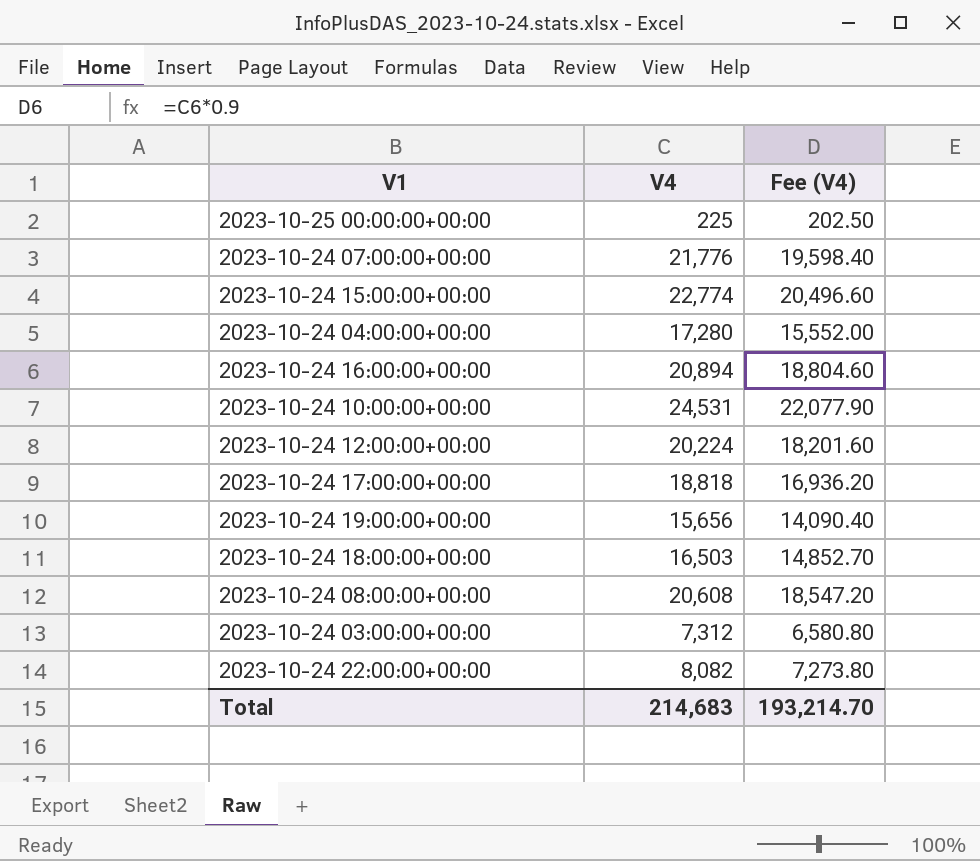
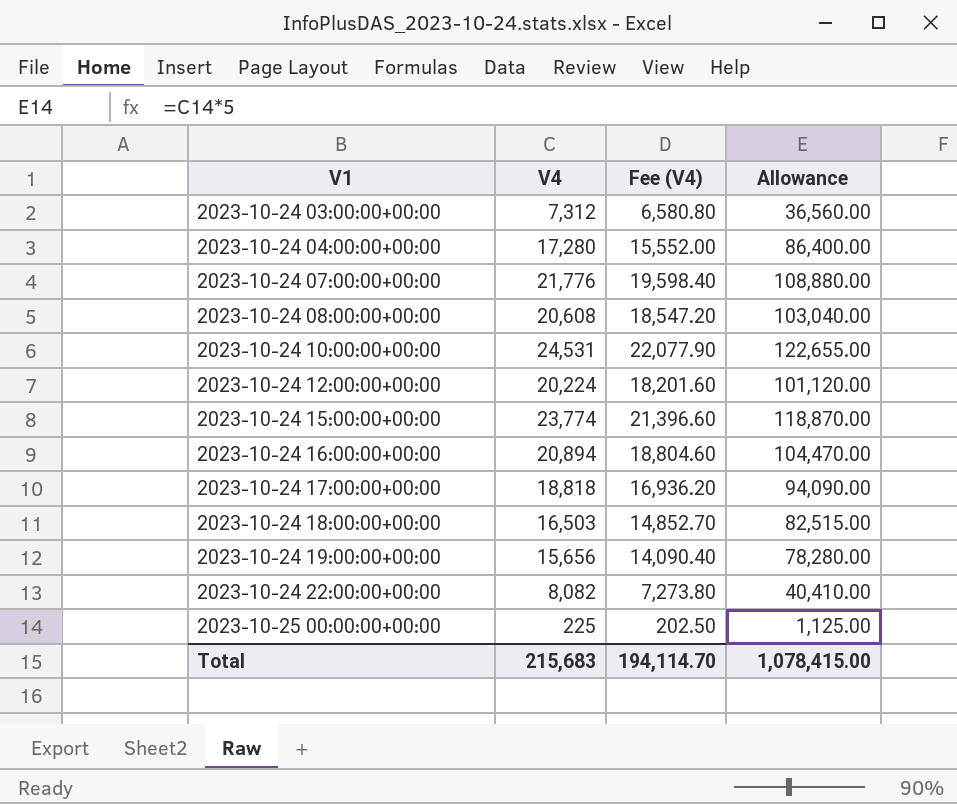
row order: none -> V1 ascending
column Allowance | formula: none -> [V4] * 5
2023-10-24 15:00:00+00:00 | V4: 22,774 -> 23,774
2023-10-24 15:00:00+00:00 | Fee (V4): 20,496.60 -> 21,396.60
Total | V4: 214,683 -> 215,683
Total | Fee (V4): 193,214.70 -> 194,114.70

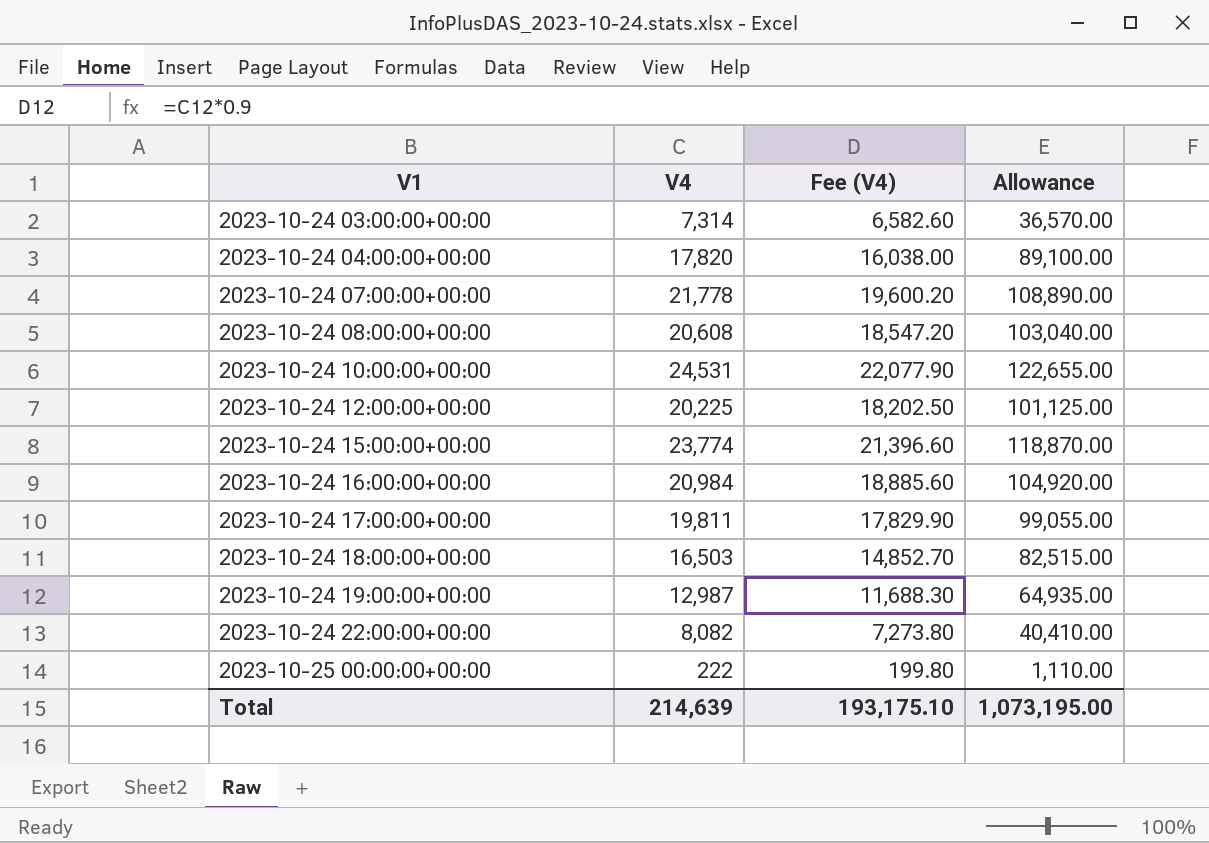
2023-10-24 03:00:00+00:00 | V4: 7,312 -> 7,314
2023-10-24 03:00:00+00:00 | Fee (V4): 6,580.80 -> 6,582.60
2023-10-24 03:00:00+00:00 | Allowance: 36,560.00 -> 36,570.00
2023-10-24 04:00:00+00:00 | V4: 17,280 -> 17,820
2023-10-24 04:00:00+00:00 | Fee (V4): 15,552.00 -> 16,038.00
2023-10-24 04:00:00+00:00 | Allowance: 86,400.00 -> 89,100.00
2023-10-24 07:00:00+00:00 | V4: 21,776 -> 21,778
2023-10-24 07:00:00+00:00 | Fee (V4): 19,598.40 -> 19,600.20
2023-10-24 07:00:00+00:00 | Allowance: 108,880.00 -> 108,890.00
2023-10-24 12:00:00+00:00 | V4: 20,224 -> 20,225
2023-10-24 12:00:00+00:00 | Fee (V4): 18,201.60 -> 18,202.50
2023-10-24 12:00:00+00:00 | Allowance: 101,120.00 -> 101,125.00
2023-10-24 16:00:00+00:00 | V4: 20,894 -> 20,984
2023-10-24 16:00:00+00:00 | Fee (V4): 18,804.60 -> 18,885.60
2023-10-24 16:00:00+00:00 | Allowance: 104,470.00 -> 104,920.00
2023-10-24 17:00:00+00:00 | V4: 18,818 -> 19,811
2023-10-24 17:00:00+00:00 | Fee (V4): 16,936.20 -> 17,829.90
2023-10-24 17:00:00+00:00 | Allowance: 94,090.00 -> 99,055.00
2023-10-24 19:00:00+00:00 | V4: 15,656 -> 12,987
2023-10-24 19:00:00+00:00 | Fee (V4): 14,090.40 -> 11,688.30
2023-10-24 19:00:00+00:00 | Allowance: 78,280.00 -> 64,935.00
2023-10-25 00:00:00+00:00 | V4: 225 -> 222
2023-10-25 00:00:00+00:00 | Fee (V4): 202.50 -> 199.80
2023-10-25 00:00:00+00:00 | Allowance: 1,125.00 -> 1,110.00
Total | V4: 215,683 -> 214,639
Total | Fee (V4): 194,114.70 -> 193,175.10
Total | Allowance: 1,078,415.00 -> 1,073,195.00

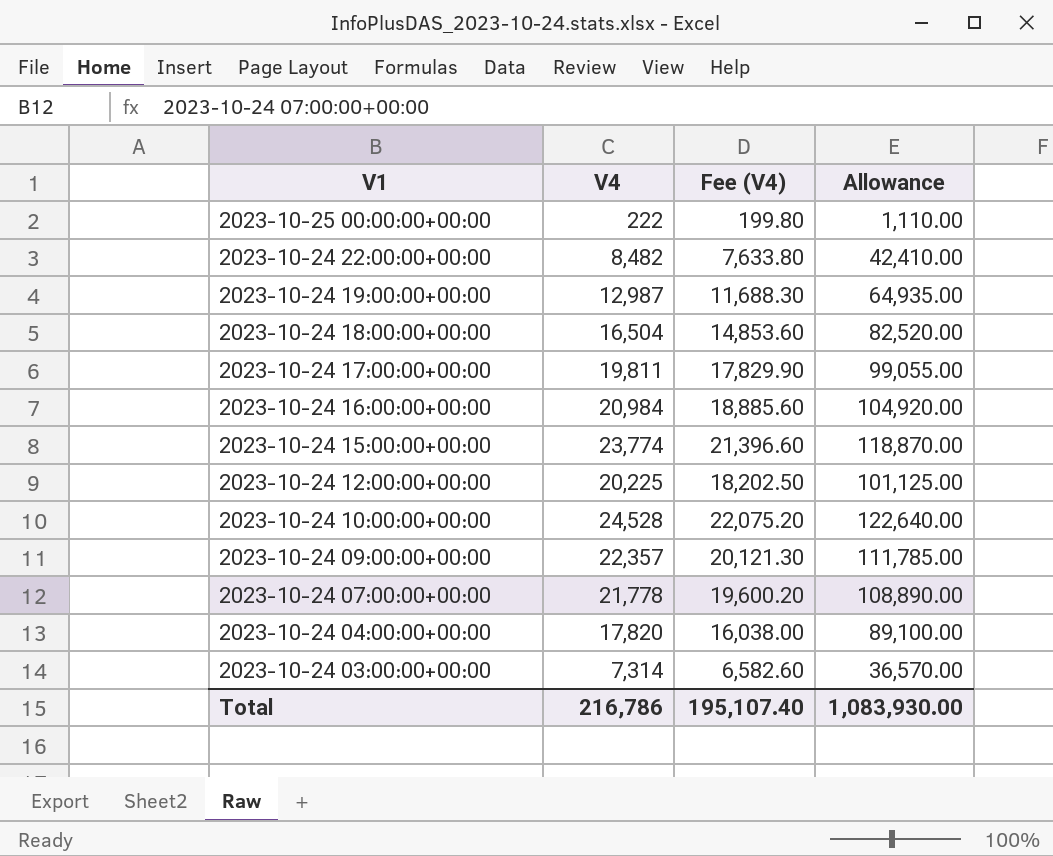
row order: V1 ascending -> V1 descending
row 2023-10-24 08:00:00+00:00: 20,608 | 18,547.20 | 103,040.00 -> none
2023-10-24 22:00:00+00:00 | V4: 8,082 -> 8,482
2023-10-24 22:00:00+00:00 | Fee (V4): 7,273.80 -> 7,633.80
2023-10-24 22:00:00+00:00 | Allowance: 40,410.00 -> 42,410.00
2023-10-24 18:00:00+00:00 | V4: 16,503 -> 16,504
2023-10-24 18:00:00+00:00 | Fee (V4): 14,852.70 -> 14,853.60
2023-10-24 18:00:00+00:00 | Allowance: 82,515.00 -> 82,520.00
2023-10-24 10:00:00+00:00 | V4: 24,531 -> 24,528
2023-10-24 10:00:00+00:00 | Fee (V4): 22,077.90 -> 22,075.20
2023-10-24 10:00:00+00:00 | Allowance: 122,655.00 -> 122,640.00
row 2023-10-24 09:00:00+00:00: none -> 22,357 | 20,121.30 | 111,785.00
Total | V4: 214,639 -> 216,786
Total | Fee (V4): 193,175.10 -> 195,107.40
Total | Allowance: 1,073,195.00 -> 1,083,930.00

